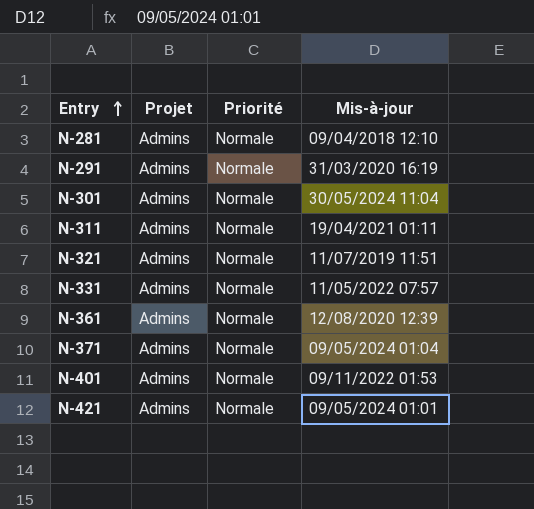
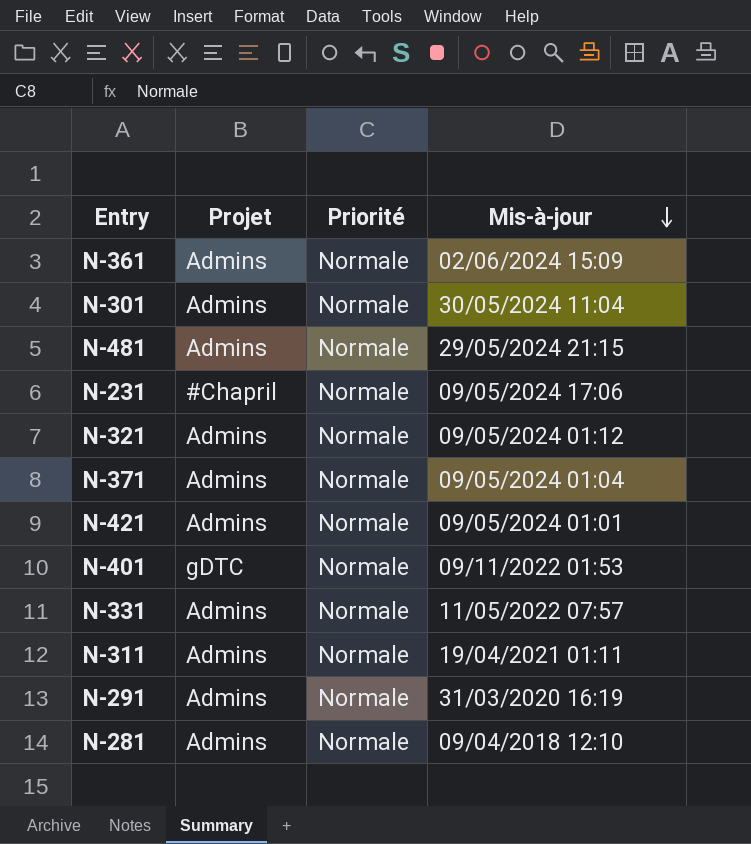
row order: Entry ascending -> Mis-à-jour descending
N-361 | Mis-à-jour: 12/08/2020 12:39 -> 02/06/2024 15:09
row N-481: none -> Admins | Normale | 29/05/2024 21:15
row N-231: none -> #Chapril | Normale | 09/05/2024 17:06
N-321 | Mis-à-jour: 11/07/2019 11:51 -> 09/05/2024 01:12
N-401 | Projet: Admins -> gDTC

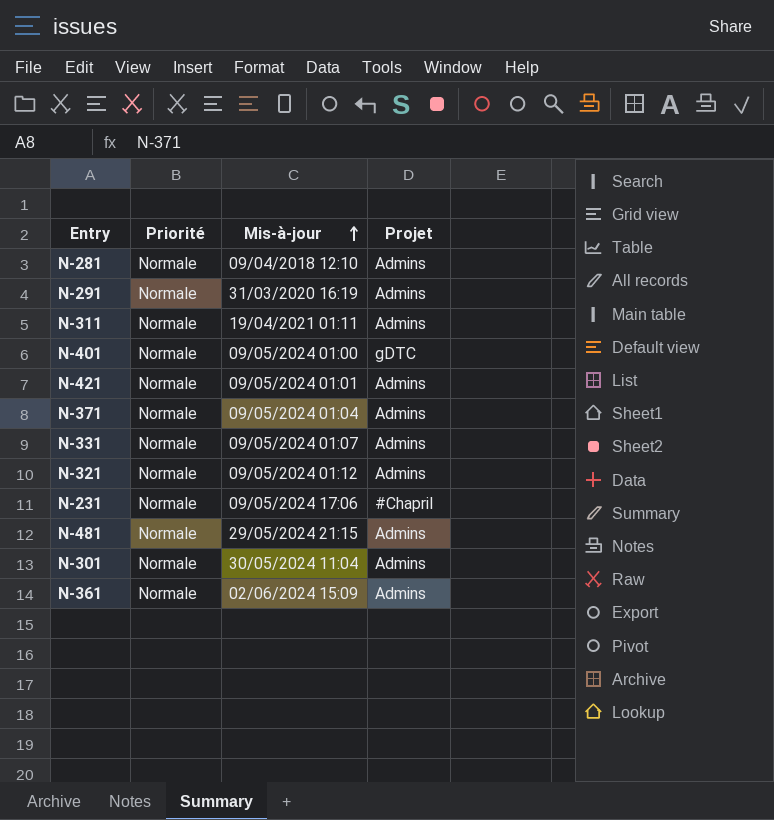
row order: Mis-à-jour descending -> Mis-à-jour ascending
column Projet | position: 2 -> 4
N-401 | Mis-à-jour: 09/11/2022 01:53 -> 09/05/2024 01:00
N-331 | Mis-à-jour: 11/05/2022 07:57 -> 09/05/2024 01:07

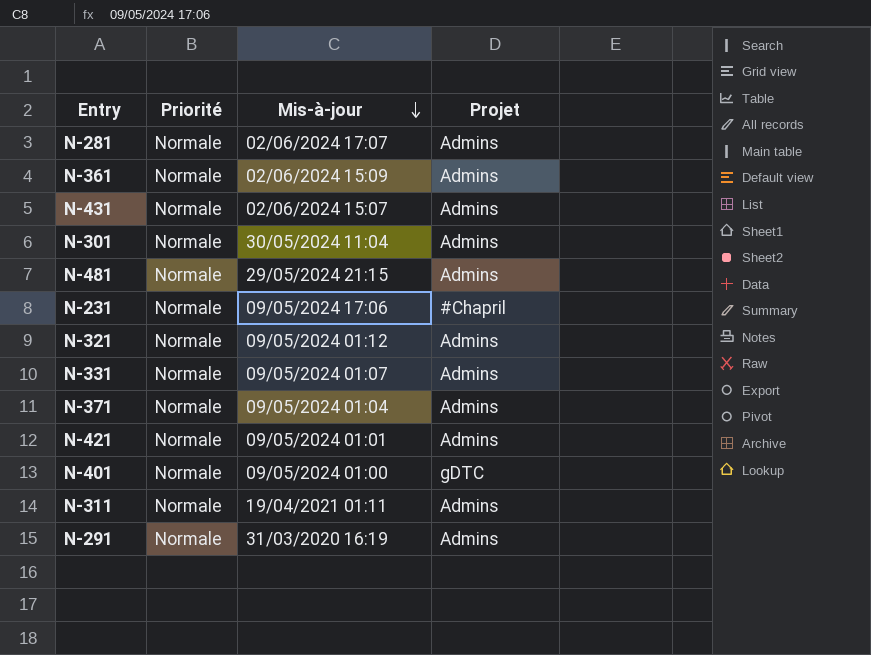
row order: Mis-à-jour ascending -> Mis-à-jour descending
N-281 | Mis-à-jour: 09/04/2018 12:10 -> 02/06/2024 17:07
row N-431: none -> Normale | 02/06/2024 15:07 | Admins

